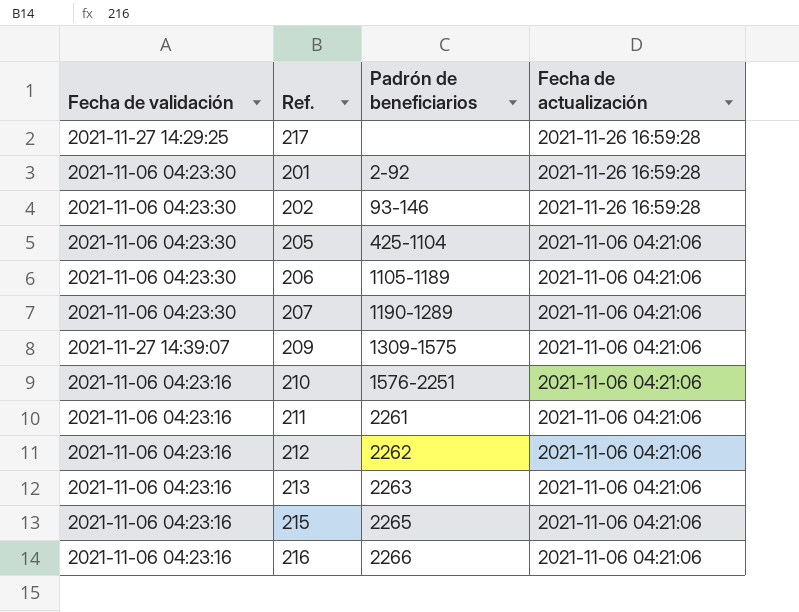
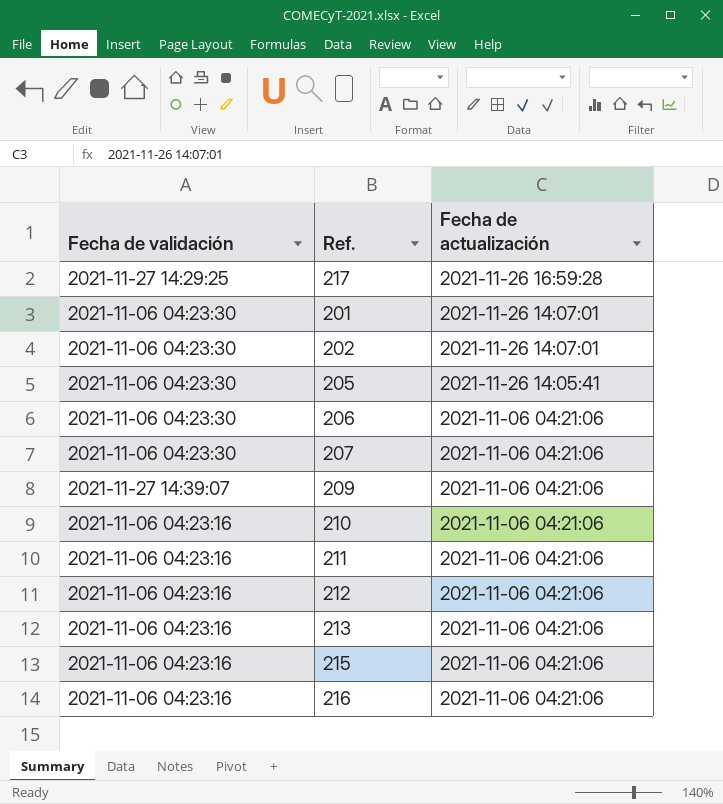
column Padrón de beneficiarios | position: 3 -> none
201 | Fecha de actualización: 2021-11-26 16:59:28 -> 2021-11-26 14:07:01
202 | Fecha de actualización: 2021-11-26 16:59:28 -> 2021-11-26 14:07:01
205 | Fecha de actualización: 2021-11-06 04:21:06 -> 2021-11-26 14:05:41

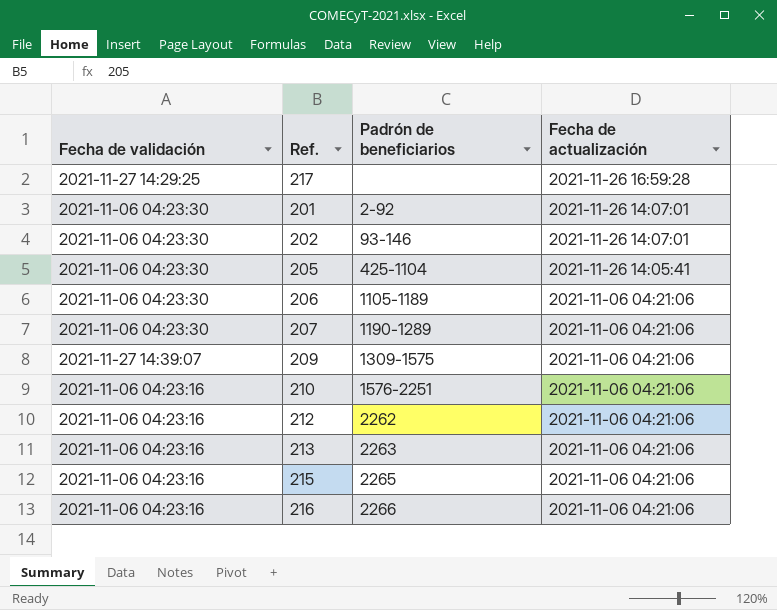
column Padrón de beneficiarios | position: none -> 3
row 211: 2021-11-06 04:23:16 | 2021-11-06 04:21:06 -> none

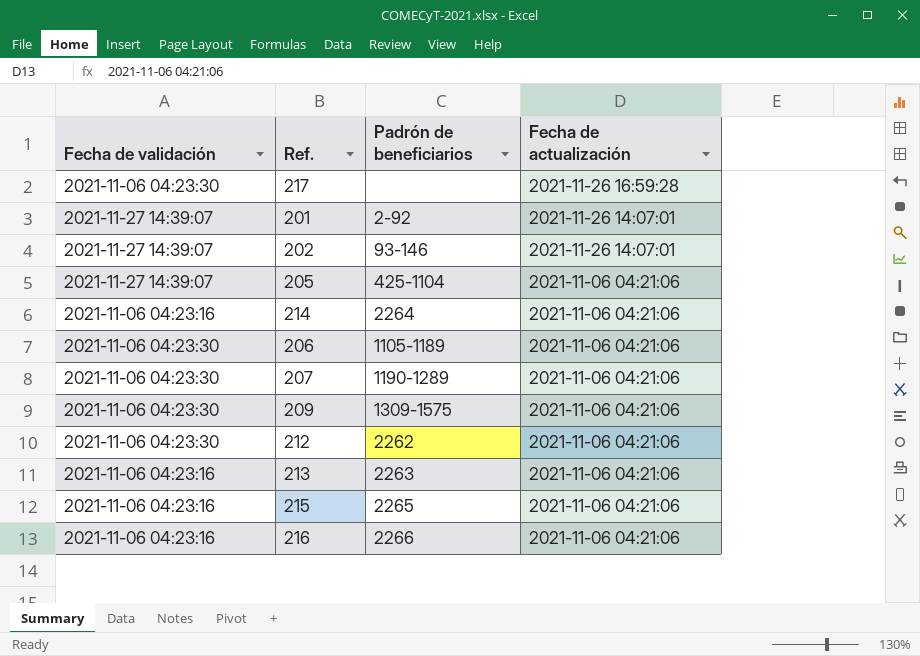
row 210: 2021-11-06 04:23:16 | 1576-2251 | 2021-11-06 04:21:06 -> none
217 | Fecha de validación: 2021-11-27 14:29:25 -> 2021-11-06 04:23:30
201 | Fecha de validación: 2021-11-06 04:23:30 -> 2021-11-27 14:39:07
202 | Fecha de validación: 2021-11-06 04:23:30 -> 2021-11-27 14:39:07
205 | Fecha de validación: 2021-11-06 04:23:30 -> 2021-11-27 14:39:07
205 | Fecha de actualización: 2021-11-26 14:05:41 -> 2021-11-06 04:21:06
row 214: none -> 2021-11-06 04:23:16 | 2264 | 2021-11-06 04:21:06
209 | Fecha de validación: 2021-11-27 14:39:07 -> 2021-11-06 04:23:30
212 | Fecha de validación: 2021-11-06 04:23:16 -> 2021-11-06 04:23:30

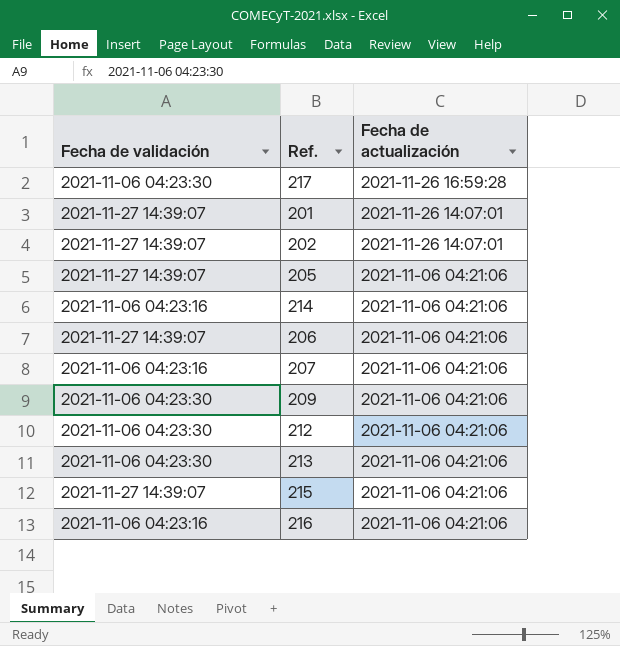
column Padrón de beneficiarios | position: 3 -> none
206 | Fecha de validación: 2021-11-06 04:23:30 -> 2021-11-27 14:39:07
207 | Fecha de validación: 2021-11-06 04:23:30 -> 2021-11-06 04:23:16
213 | Fecha de validación: 2021-11-06 04:23:16 -> 2021-11-06 04:23:30
215 | Fecha de validación: 2021-11-06 04:23:16 -> 2021-11-27 14:39:07

